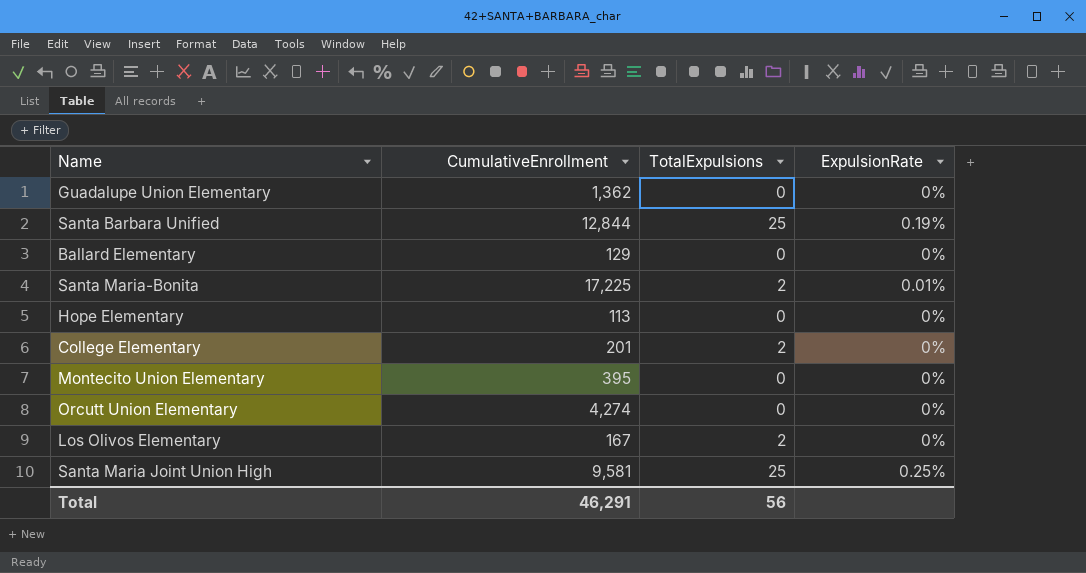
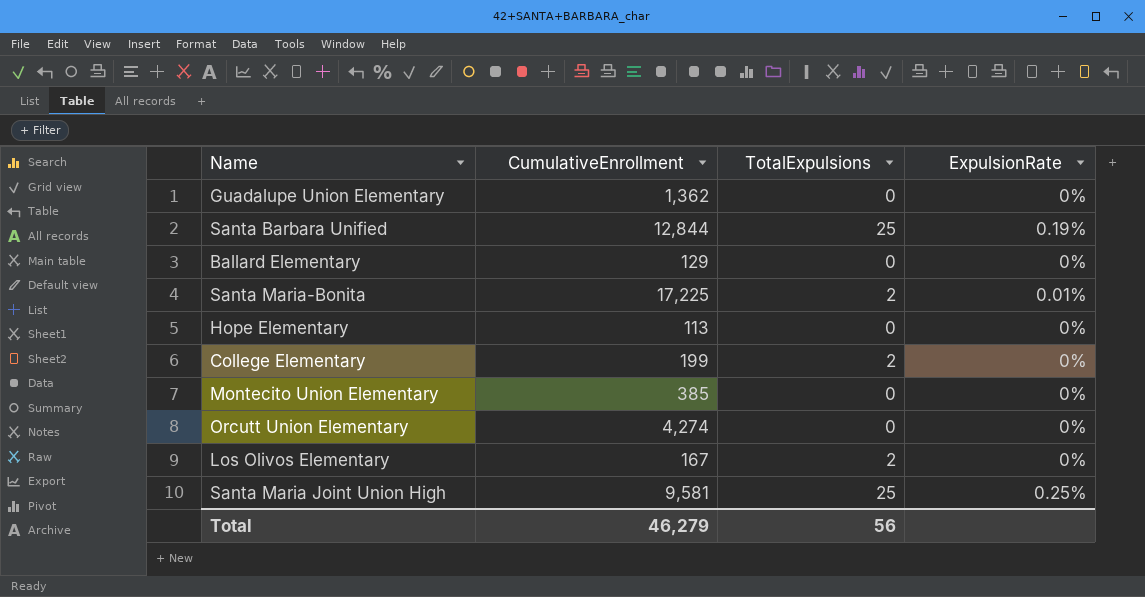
College Elementary | CumulativeEnrollment: 201 -> 199
Montecito Union Elementary | CumulativeEnrollment: 395 -> 385
Total | CumulativeEnrollment: 46,291 -> 46,279

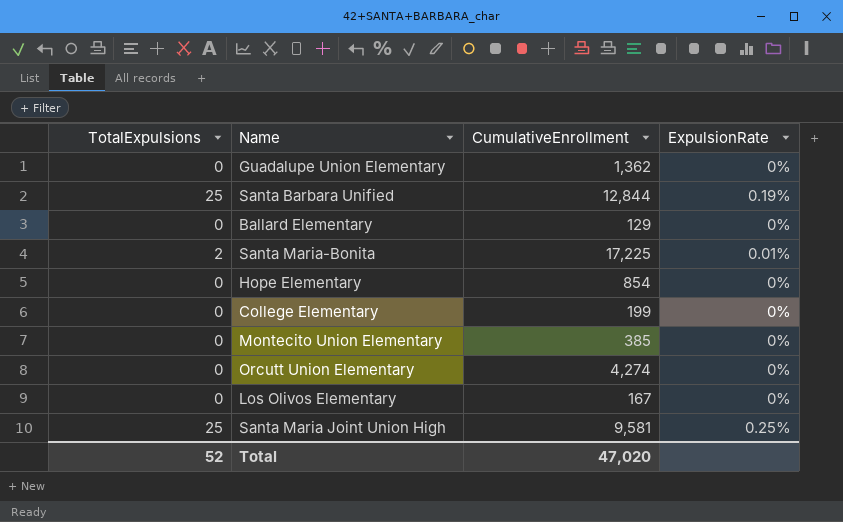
column TotalExpulsions | position: 3 -> 1
Hope Elementary | CumulativeEnrollment: 113 -> 854
College Elementary | TotalExpulsions: 2 -> 0
Los Olivos Elementary | TotalExpulsions: 2 -> 0
Total | TotalExpulsions: 56 -> 52
Total | CumulativeEnrollment: 46,279 -> 47,020

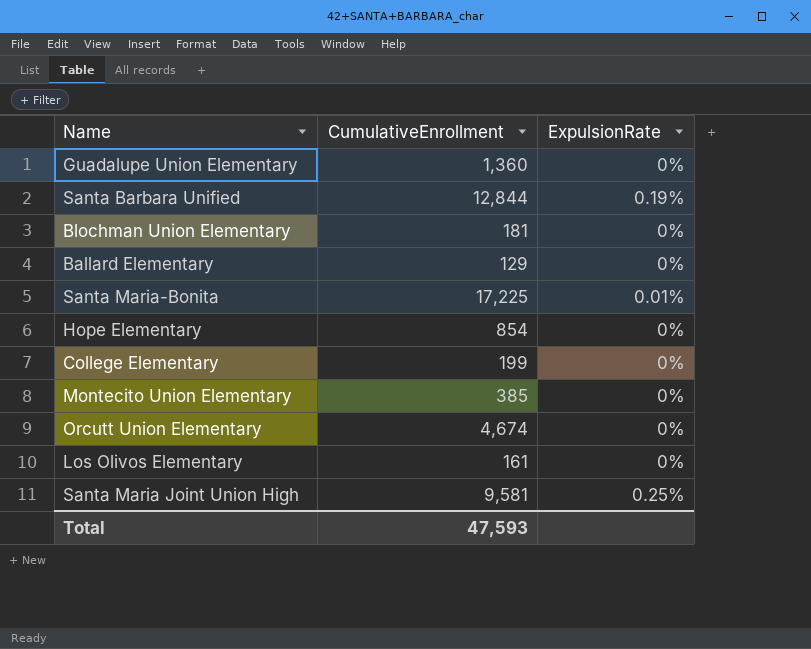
column TotalExpulsions | position: 1 -> none
Guadalupe Union Elementary | CumulativeEnrollment: 1,362 -> 1,360
row Blochman Union Elementary: none -> 181 | 0%
Orcutt Union Elementary | CumulativeEnrollment: 4,274 -> 4,674
Los Olivos Elementary | CumulativeEnrollment: 167 -> 161
Total | CumulativeEnrollment: 47,020 -> 47,593

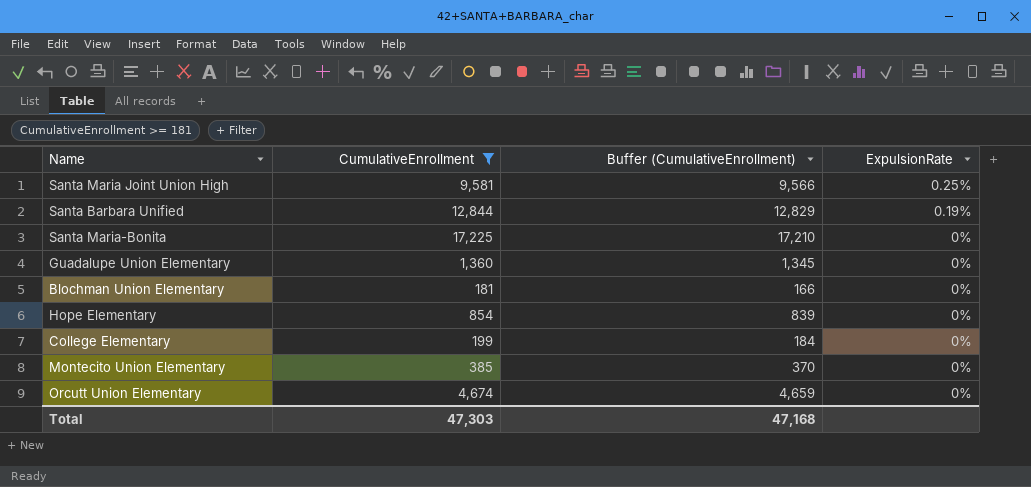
filter: none -> CumulativeEnrollment >= 181
row order: none -> ExpulsionRate descending
column Buffer (CumulativeEnrollment) | formula: none -> [CumulativeEnrollment] - 15
Santa Maria-Bonita | ExpulsionRate: 0.01% -> 0%
Total | CumulativeEnrollment: 47,593 -> 47,303

